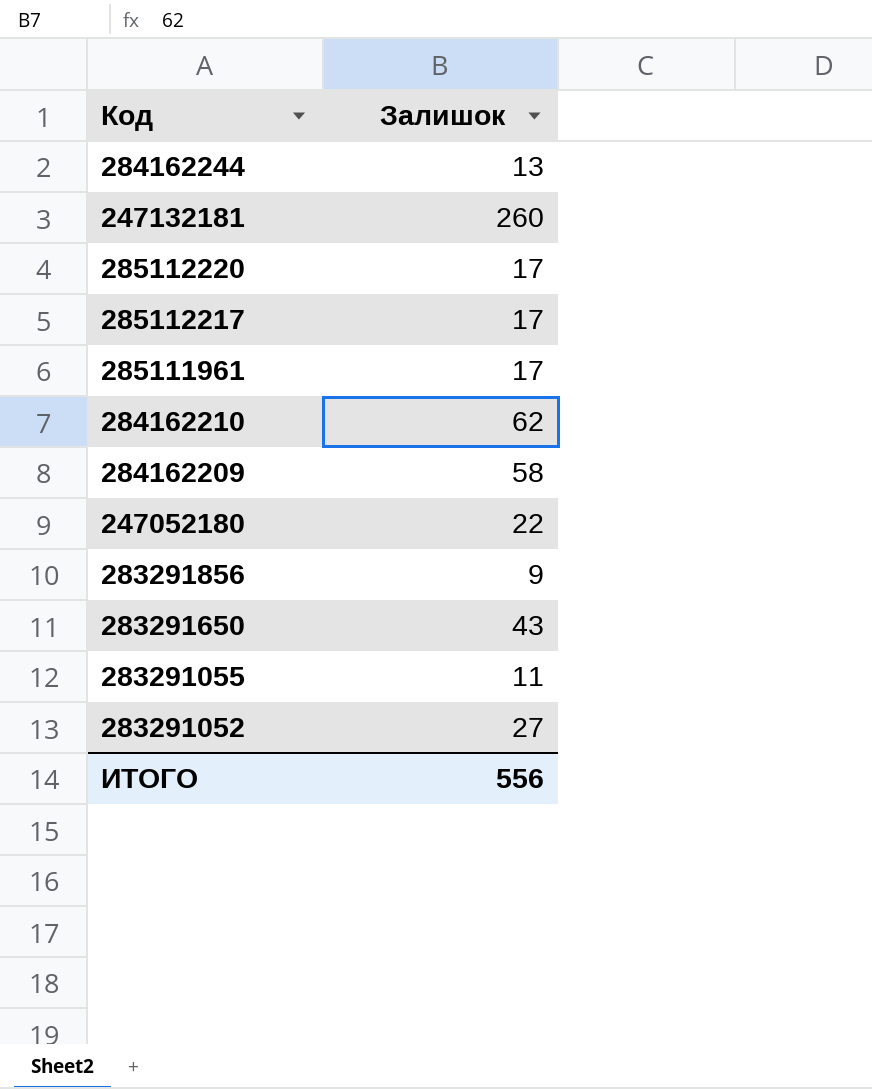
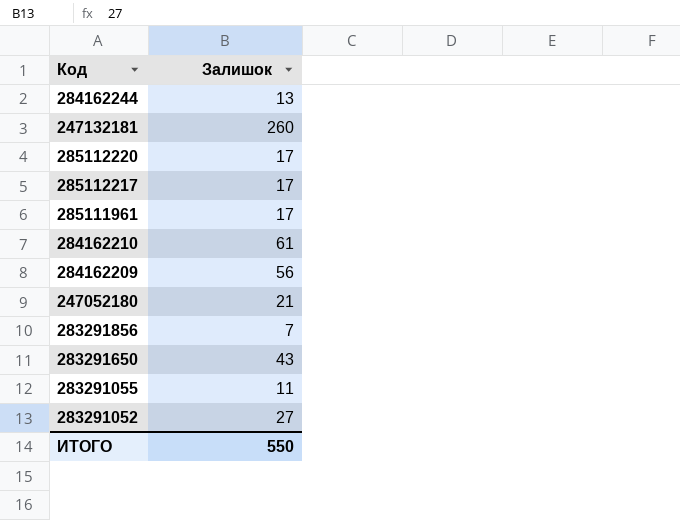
284162210 | Залишок: 62 -> 61
284162209 | Залишок: 58 -> 56
247052180 | Залишок: 22 -> 21
283291856 | Залишок: 9 -> 7
ИТОГО | Залишок: 556 -> 550

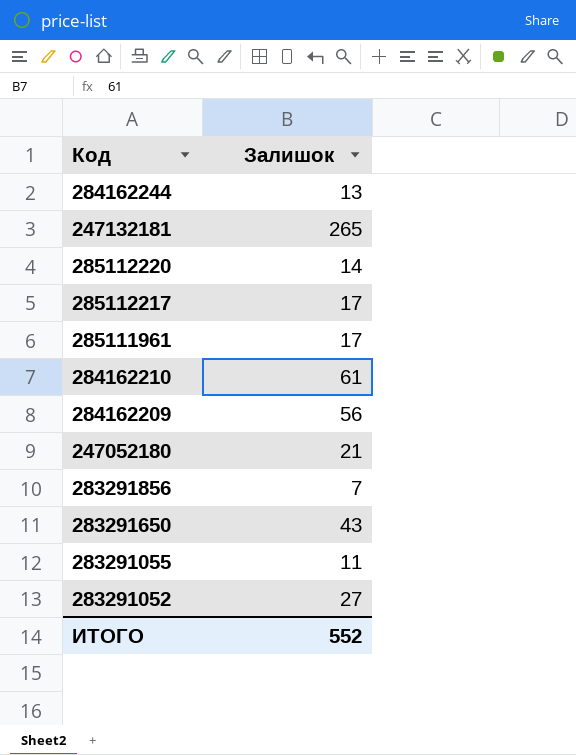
247132181 | Залишок: 260 -> 265
285112220 | Залишок: 17 -> 14
ИТОГО | Залишок: 550 -> 552

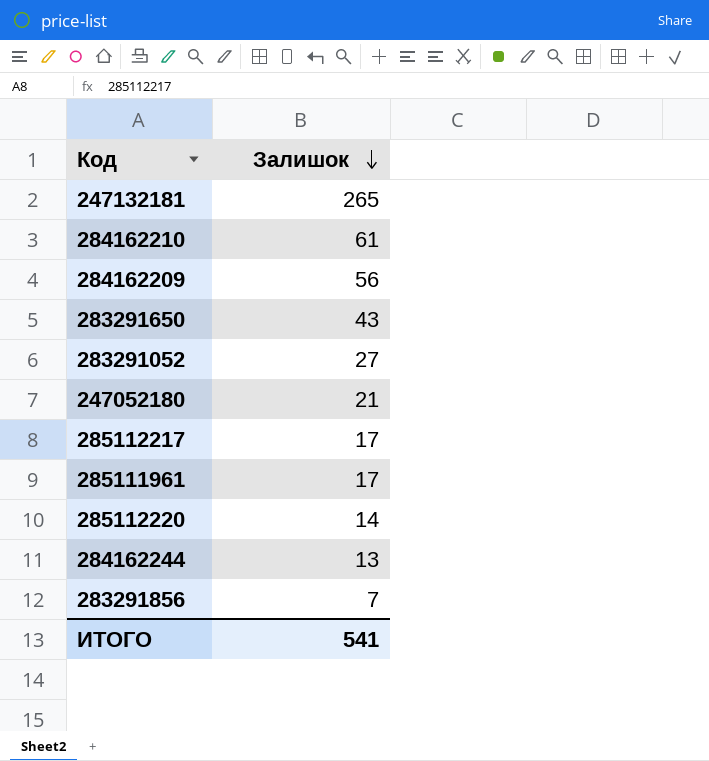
row order: none -> Залишок descending
row 283291055: 11 -> none
ИТОГО | Залишок: 552 -> 541

